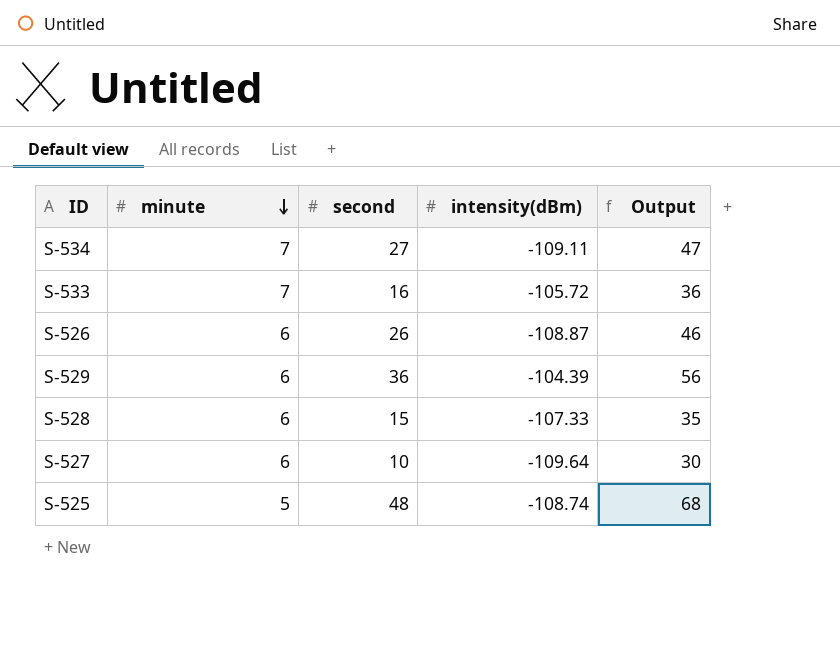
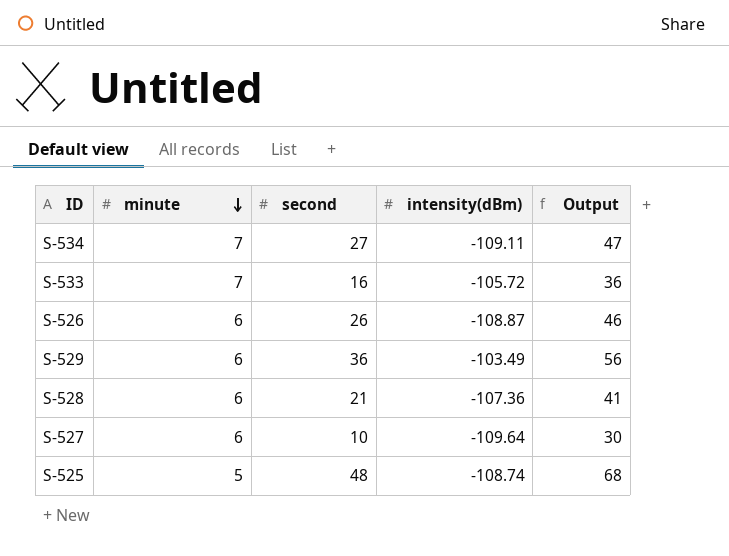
S-529 | intensity(dBm): -104.39 -> -103.49
S-528 | second: 15 -> 21
S-528 | intensity(dBm): -107.33 -> -107.36
S-528 | Output: 35 -> 41

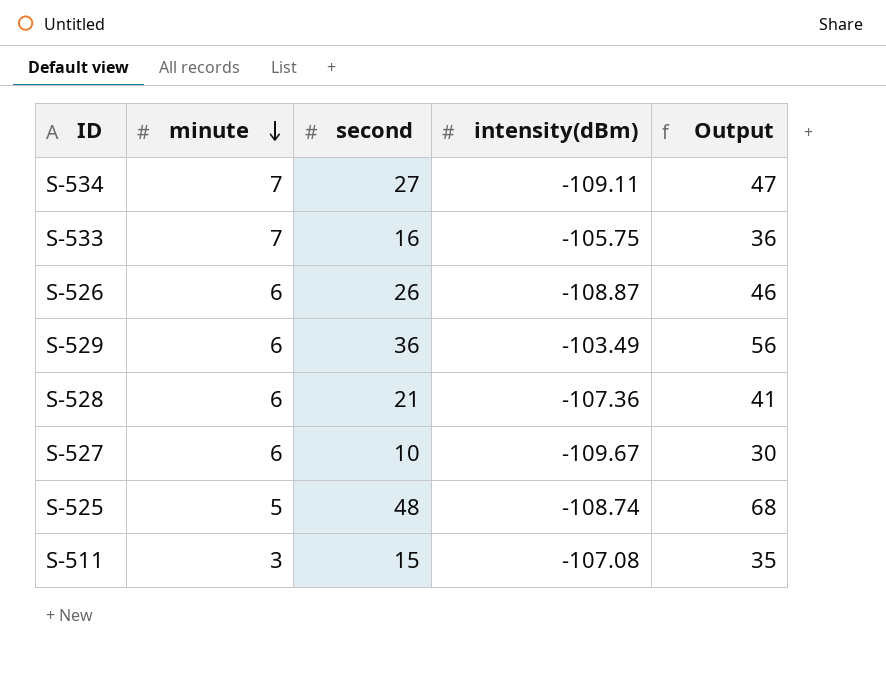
S-533 | intensity(dBm): -105.72 -> -105.75
S-527 | intensity(dBm): -109.64 -> -109.67
row S-511: none -> 3 | 15 | -107.08 | 35

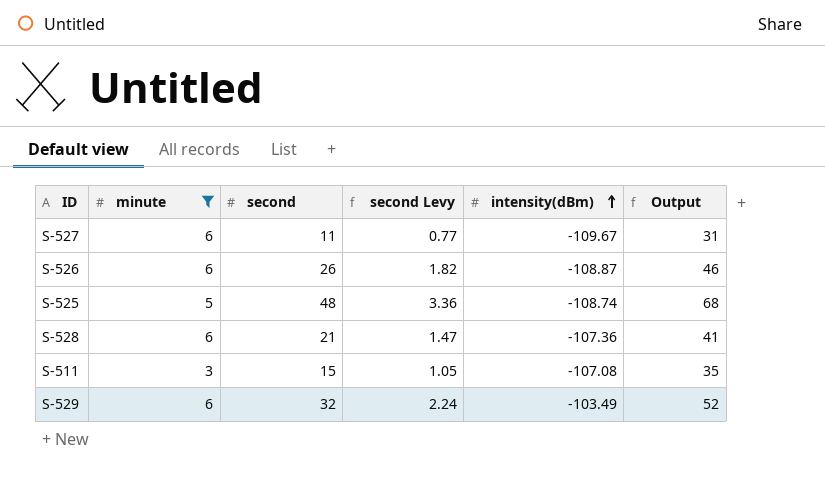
filter: none -> minute != 7
row order: minute descending -> intensity(dBm) ascending
column second Levy | formula: none -> [second] * 0.07
S-527 | second: 10 -> 11
S-527 | Output: 30 -> 31
S-529 | second: 36 -> 32
S-529 | Output: 56 -> 52

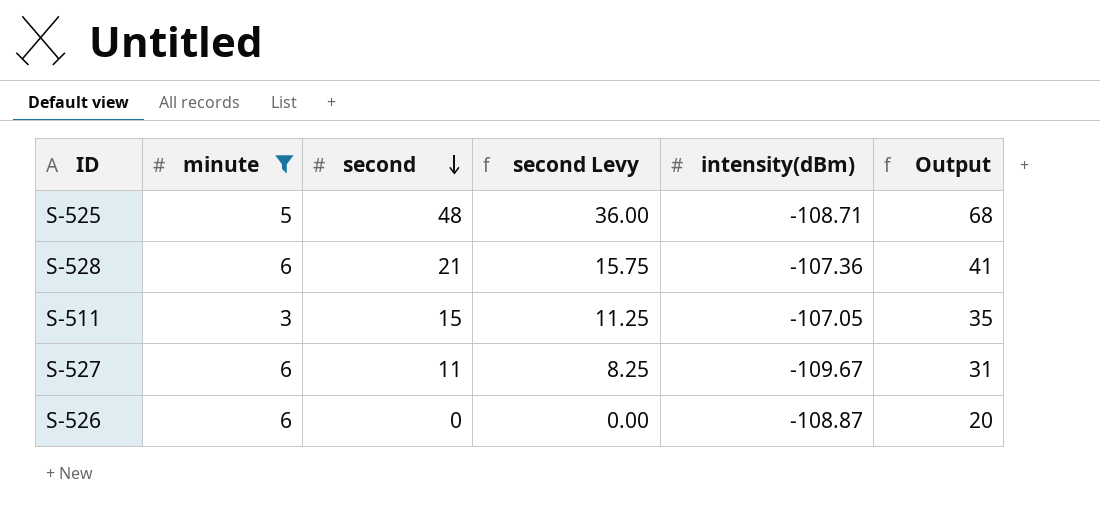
row order: intensity(dBm) ascending -> second descending
column second Levy | formula: [second] * 0.07 -> [second] * 0.75
row S-529: 6 | 32 | 2.24 | -103.49 | 52 -> none
S-525 | intensity(dBm): -108.74 -> -108.71
S-511 | intensity(dBm): -107.08 -> -107.05
S-526 | second: 26 -> 0
S-526 | Output: 46 -> 20

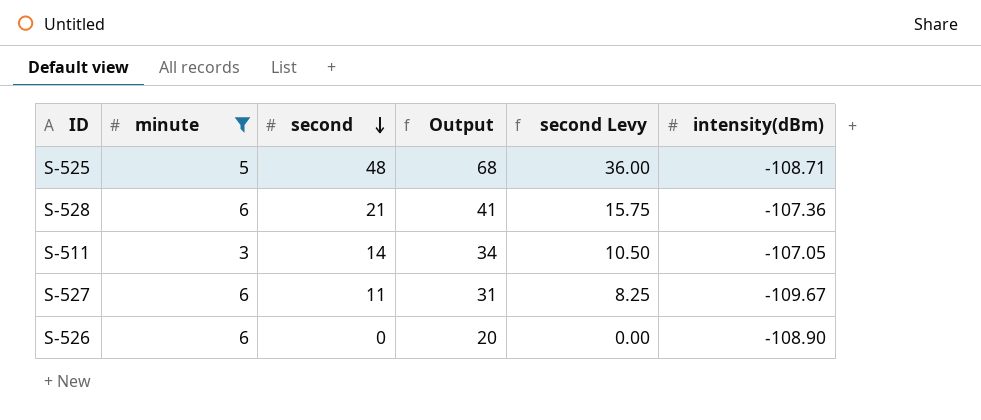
column Output | position: 6 -> 4
S-511 | second: 15 -> 14
S-511 | Output: 35 -> 34
S-511 | second Levy: 11.25 -> 10.50
S-526 | intensity(dBm): -108.87 -> -108.90

